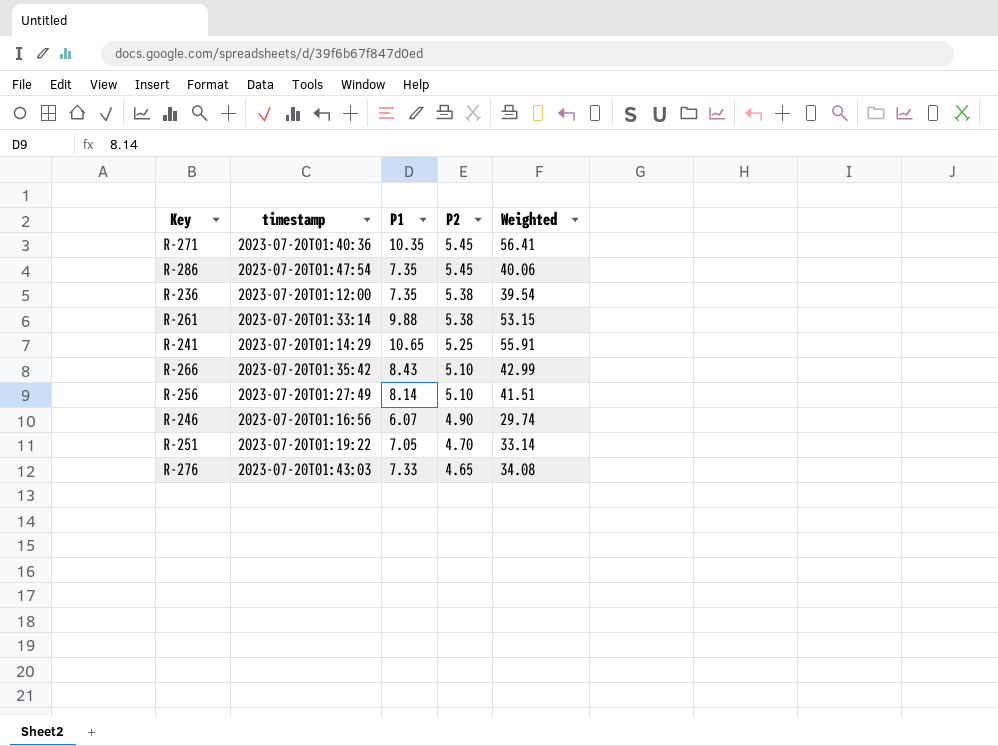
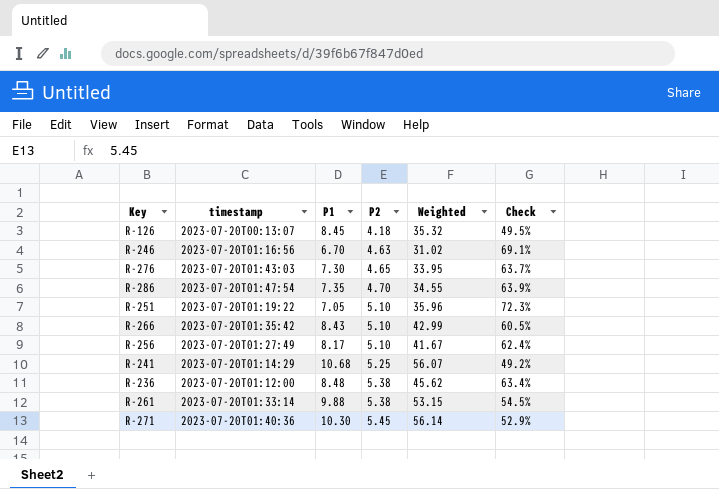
row order: P2 descending -> P2 ascending
column Check | formula: none -> [P2] / [P1]
row R-126: none -> 2023-07-20T00:13:07 | 8.45 | 4.18 | 35.32 | 49.5%
R-246 | P1: 6.07 -> 6.70
R-246 | P2: 4.90 -> 4.63
R-246 | Weighted: 29.74 -> 31.02
R-276 | P1: 7.33 -> 7.30
R-276 | Weighted: 34.08 -> 33.95
R-286 | P2: 5.45 -> 4.70
R-286 | Weighted: 40.06 -> 34.55
R-251 | P2: 4.70 -> 5.10
R-251 | Weighted: 33.14 -> 35.96
R-256 | P1: 8.14 -> 8.17
R-256 | Weighted: 41.51 -> 41.67
R-241 | P1: 10.65 -> 10.68
R-241 | Weighted: 55.91 -> 56.07
R-236 | P1: 7.35 -> 8.48
R-236 | Weighted: 39.54 -> 45.62
R-271 | P1: 10.35 -> 10.30
R-271 | Weighted: 56.41 -> 56.14

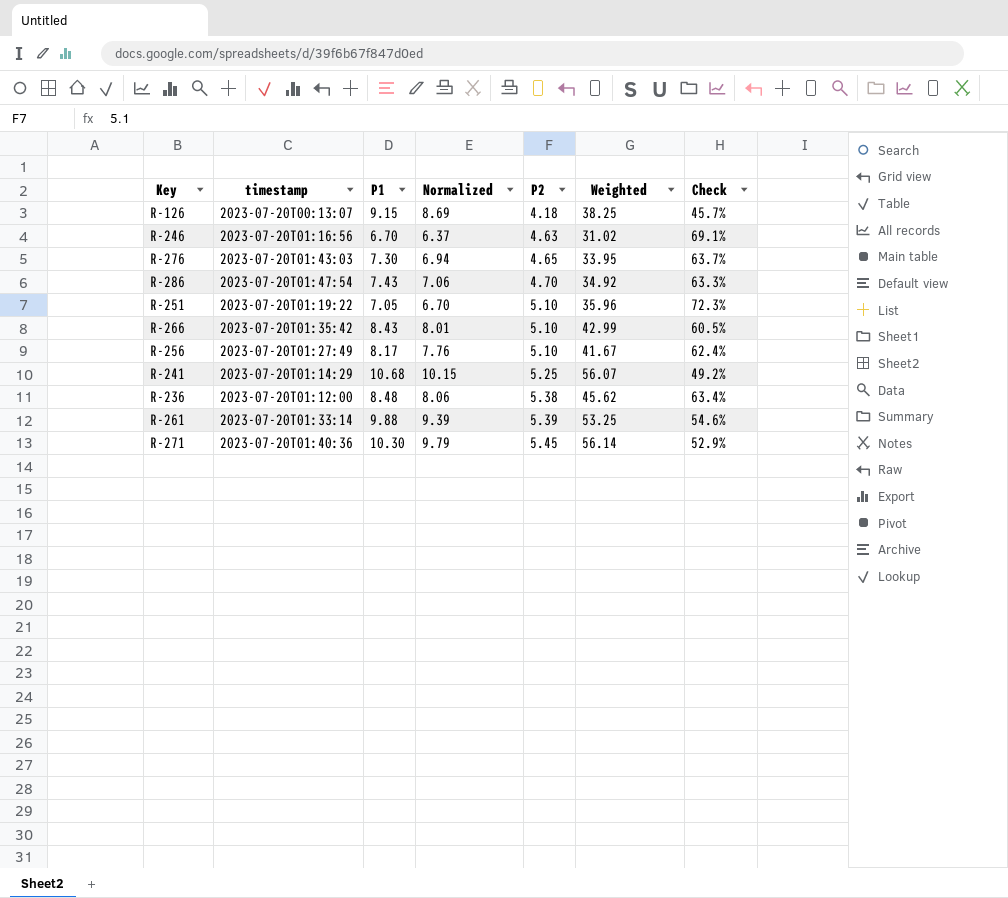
column Normalized | formula: none -> [P1] * 0.95
R-126 | P1: 8.45 -> 9.15
R-126 | Weighted: 35.32 -> 38.25
R-126 | Check: 49.5% -> 45.7%
R-286 | P1: 7.35 -> 7.43
R-286 | Weighted: 34.55 -> 34.92
R-286 | Check: 63.9% -> 63.3%
R-261 | P2: 5.38 -> 5.39
R-261 | Weighted: 53.15 -> 53.25
R-261 | Check: 54.5% -> 54.6%

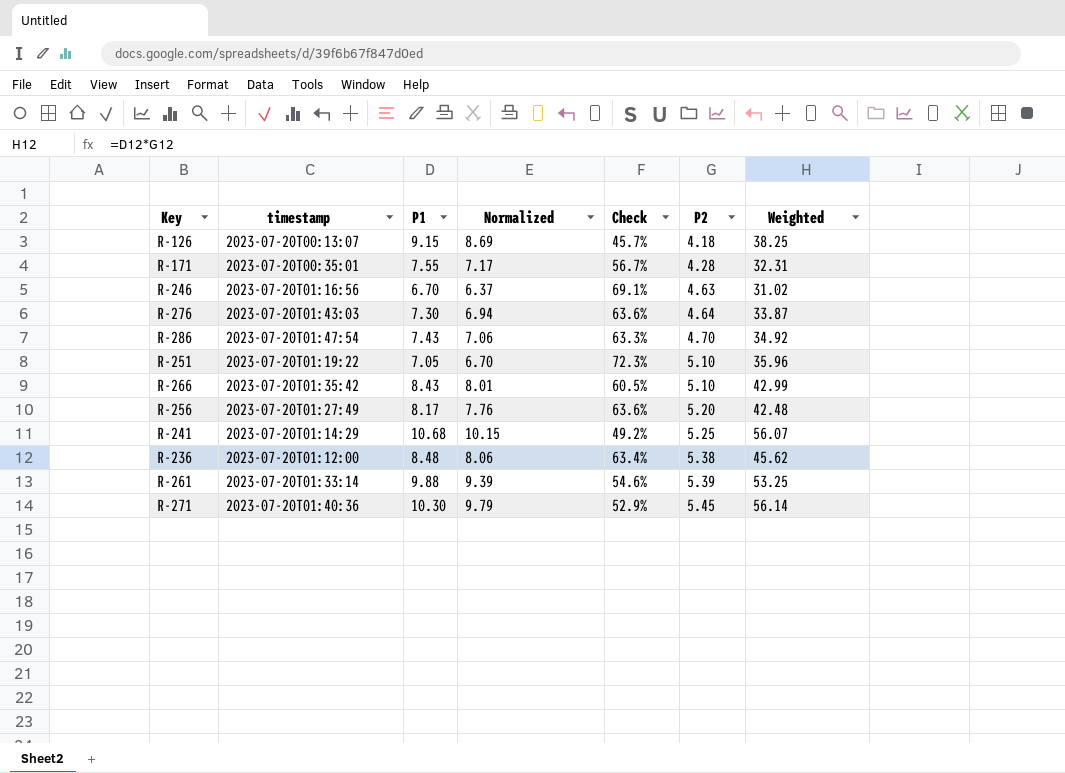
column Check | position: 7 -> 5
row R-171: none -> 2023-07-20T00:35:01 | 7.55 | 7.17 | 56.7% | 4.28 | 32.31
R-276 | Check: 63.7% -> 63.6%
R-276 | P2: 4.65 -> 4.64
R-276 | Weighted: 33.95 -> 33.87
R-256 | Check: 62.4% -> 63.6%
R-256 | P2: 5.10 -> 5.20
R-256 | Weighted: 41.67 -> 42.48

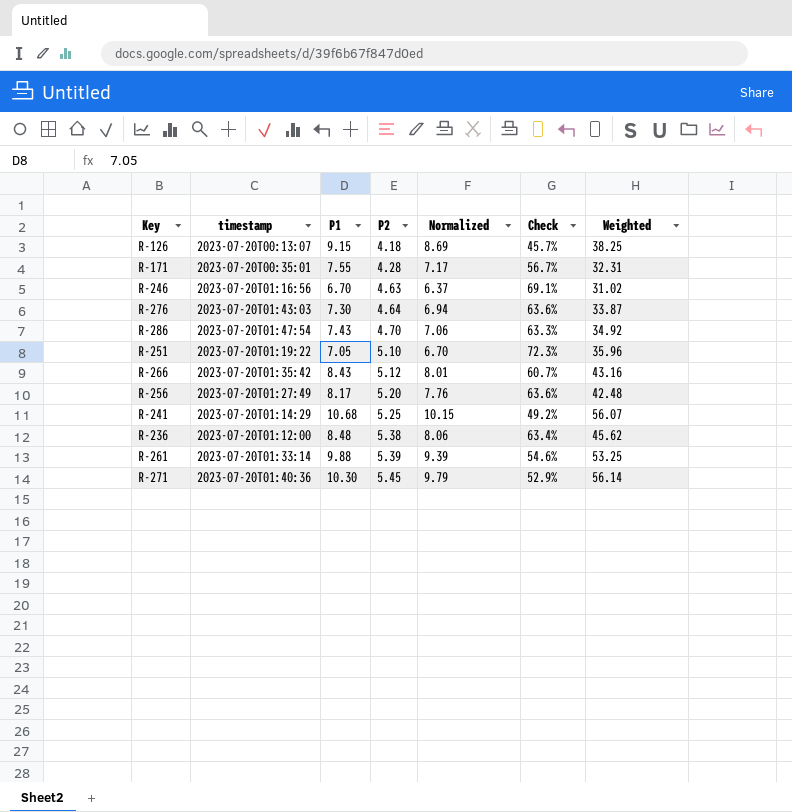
column P2 | position: 6 -> 4
R-266 | P2: 5.10 -> 5.12
R-266 | Check: 60.5% -> 60.7%
R-266 | Weighted: 42.99 -> 43.16

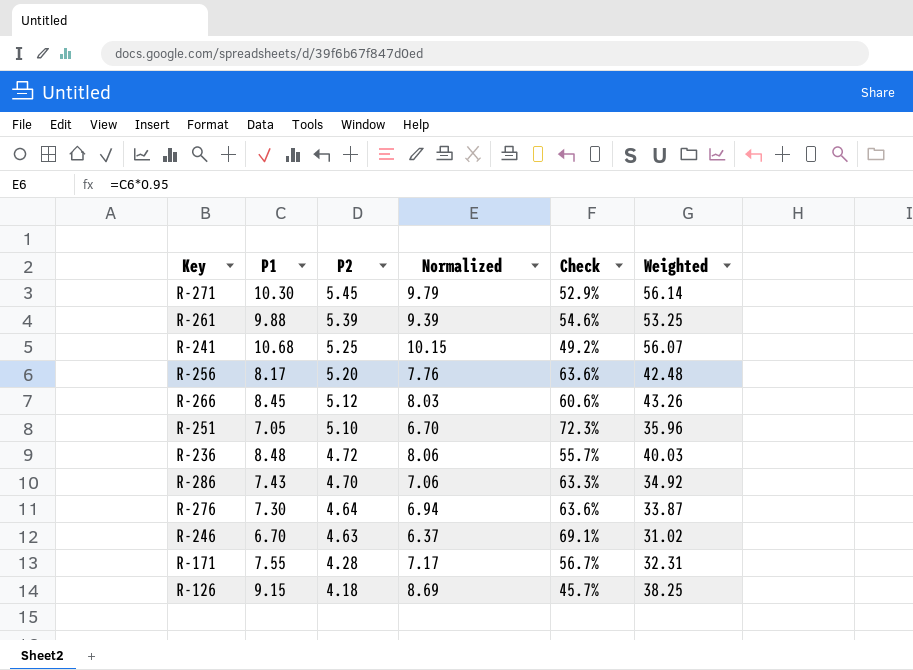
row order: P2 ascending -> P2 descending
column timestamp | position: 2 -> none
R-266 | P1: 8.43 -> 8.45
R-266 | Normalized: 8.01 -> 8.03
R-266 | Check: 60.7% -> 60.6%
R-266 | Weighted: 43.16 -> 43.26
R-236 | P2: 5.38 -> 4.72
R-236 | Check: 63.4% -> 55.7%
R-236 | Weighted: 45.62 -> 40.03

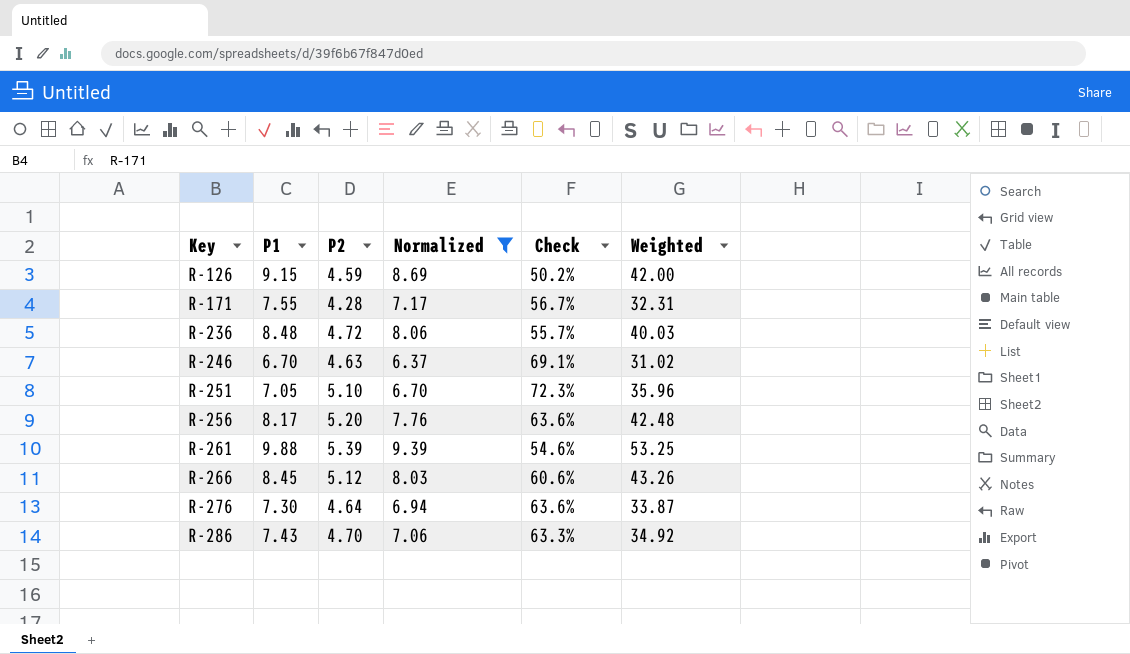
filter: none -> Normalized <= 9.39
row order: P2 descending -> Key ascending
R-126 | P2: 4.18 -> 4.59
R-126 | Check: 45.7% -> 50.2%
R-126 | Weighted: 38.25 -> 42.00

